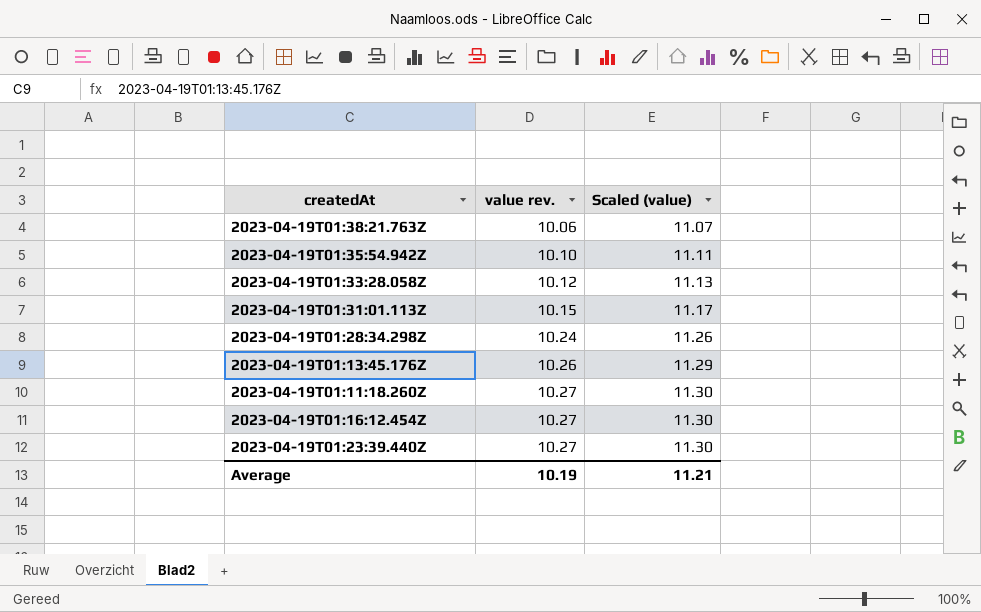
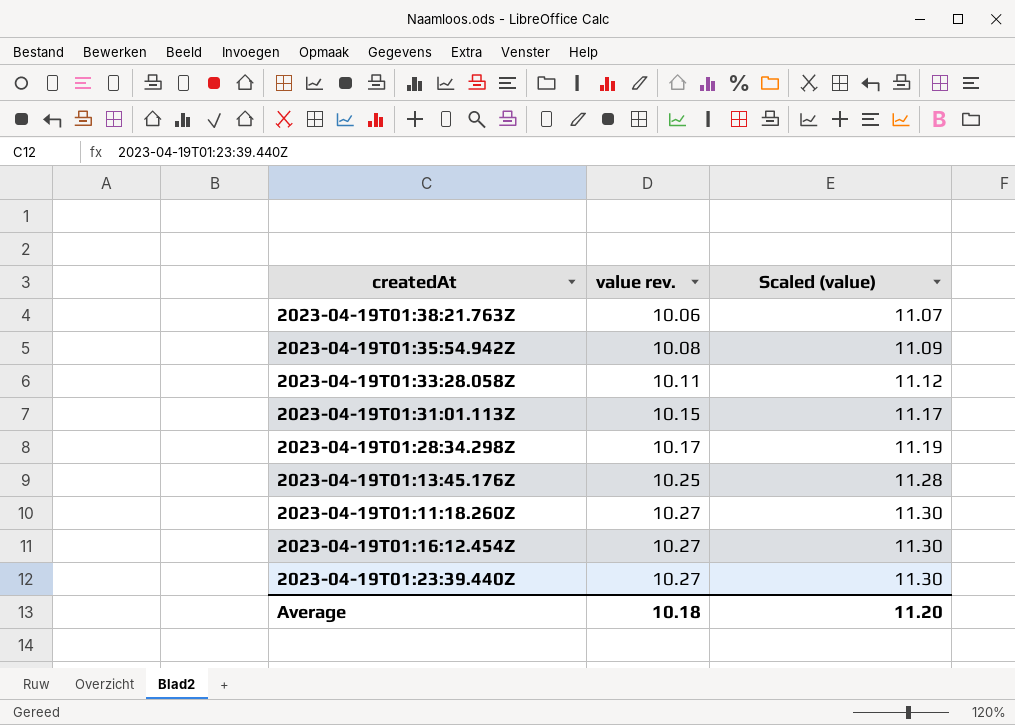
2023-04-19T01:35:54.942Z | value rev.: 10.10 -> 10.08
2023-04-19T01:35:54.942Z | Scaled (value): 11.11 -> 11.09
2023-04-19T01:33:28.058Z | value rev.: 10.12 -> 10.11
2023-04-19T01:33:28.058Z | Scaled (value): 11.13 -> 11.12
2023-04-19T01:28:34.298Z | value rev.: 10.24 -> 10.17
2023-04-19T01:28:34.298Z | Scaled (value): 11.26 -> 11.19
2023-04-19T01:13:45.176Z | value rev.: 10.26 -> 10.25
2023-04-19T01:13:45.176Z | Scaled (value): 11.29 -> 11.28
Average | value rev.: 10.19 -> 10.18
Average | Scaled (value): 11.21 -> 11.20

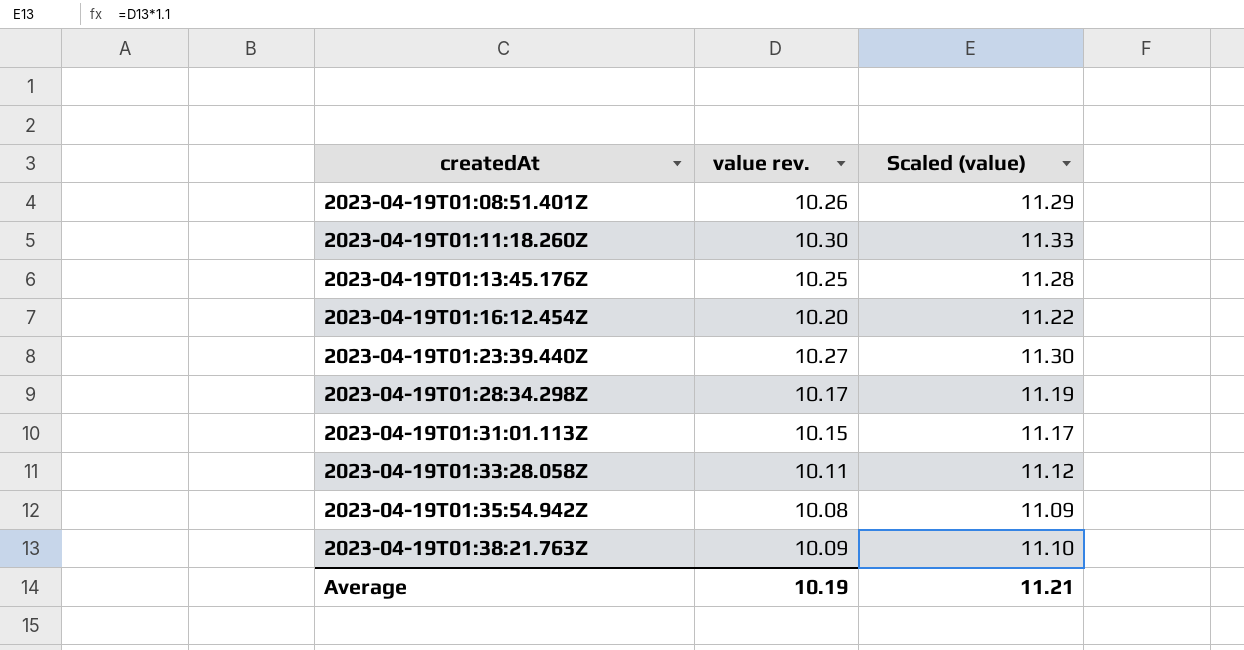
row order: value rev. ascending -> createdAt ascending
row 2023-04-19T01:08:51.401Z: none -> 10.26 | 11.29
2023-04-19T01:11:18.260Z | value rev.: 10.27 -> 10.30
2023-04-19T01:11:18.260Z | Scaled (value): 11.30 -> 11.33
2023-04-19T01:16:12.454Z | value rev.: 10.27 -> 10.20
2023-04-19T01:16:12.454Z | Scaled (value): 11.30 -> 11.22
2023-04-19T01:38:21.763Z | value rev.: 10.06 -> 10.09
2023-04-19T01:38:21.763Z | Scaled (value): 11.07 -> 11.10
Average | value rev.: 10.18 -> 10.19
Average | Scaled (value): 11.20 -> 11.21

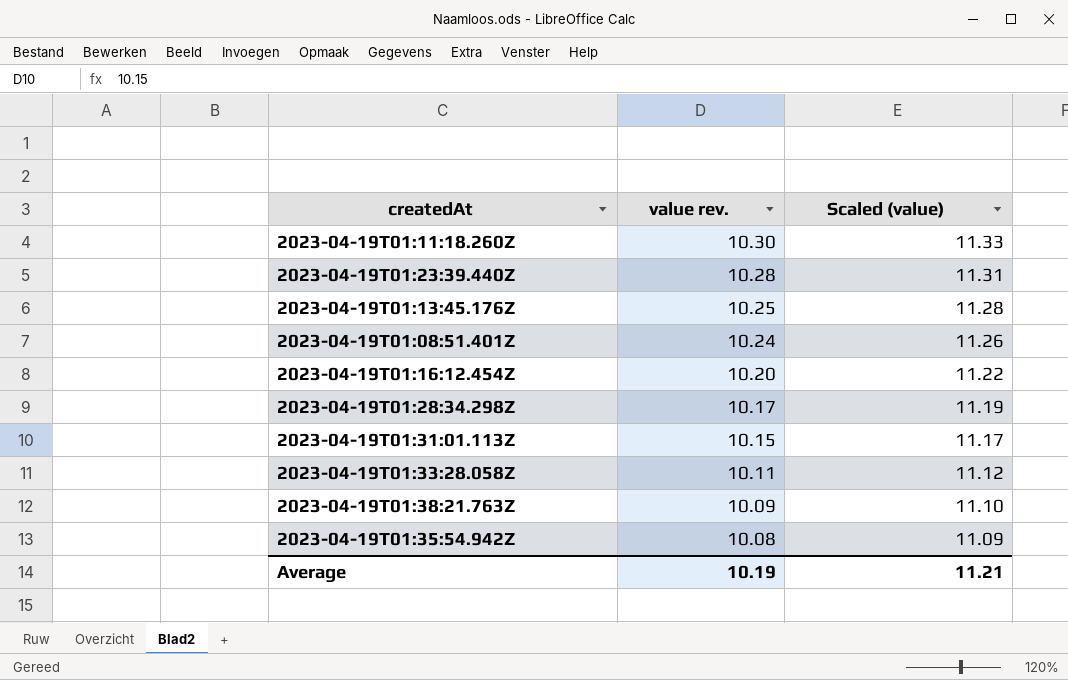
row order: createdAt ascending -> value rev. descending
2023-04-19T01:23:39.440Z | value rev.: 10.27 -> 10.28
2023-04-19T01:23:39.440Z | Scaled (value): 11.30 -> 11.31
2023-04-19T01:08:51.401Z | value rev.: 10.26 -> 10.24
2023-04-19T01:08:51.401Z | Scaled (value): 11.29 -> 11.26

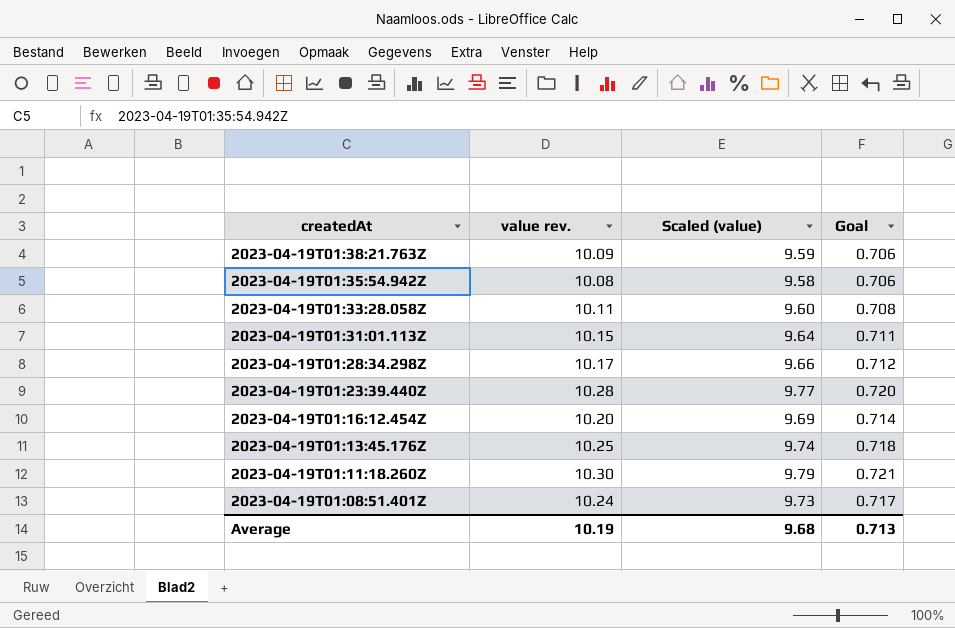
row order: value rev. descending -> createdAt descending
column Scaled (value) | formula: [value rev.] * 1.1 -> [value rev.] * 0.95
column Goal | formula: none -> [value rev.] * 0.07
Average | Scaled (value): 11.21 -> 9.68

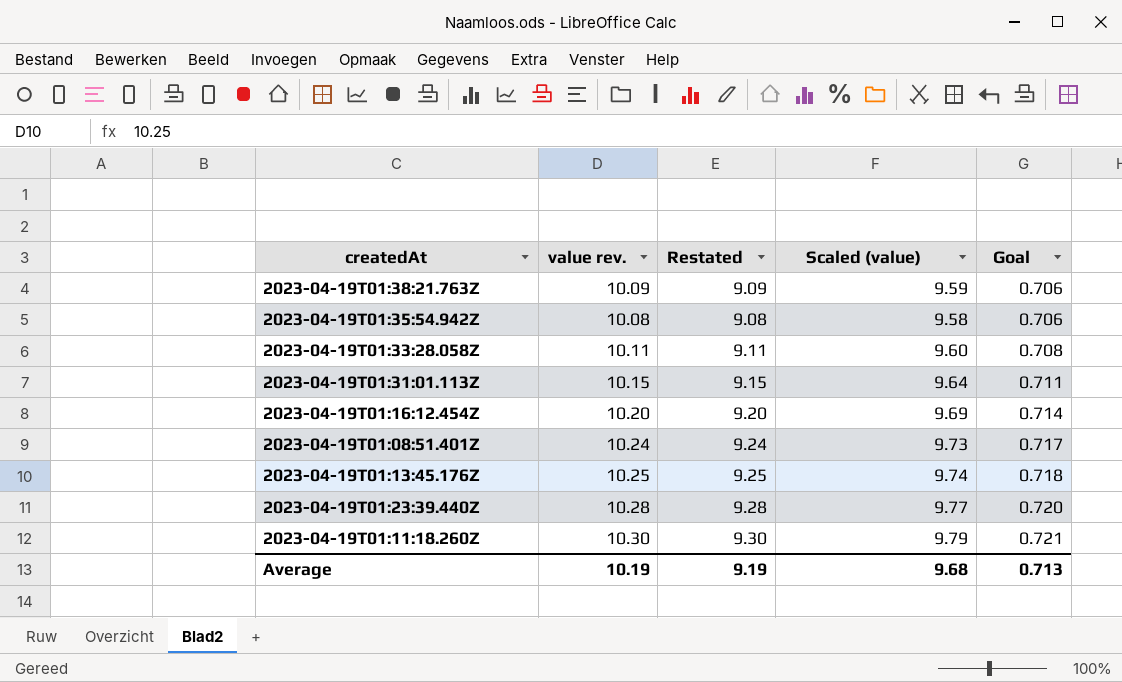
row order: createdAt descending -> Goal ascending
column Restated | formula: none -> [value rev.] - 1
row 2023-04-19T01:28:34.298Z: 10.17 | 9.66 | 0.712 -> none

